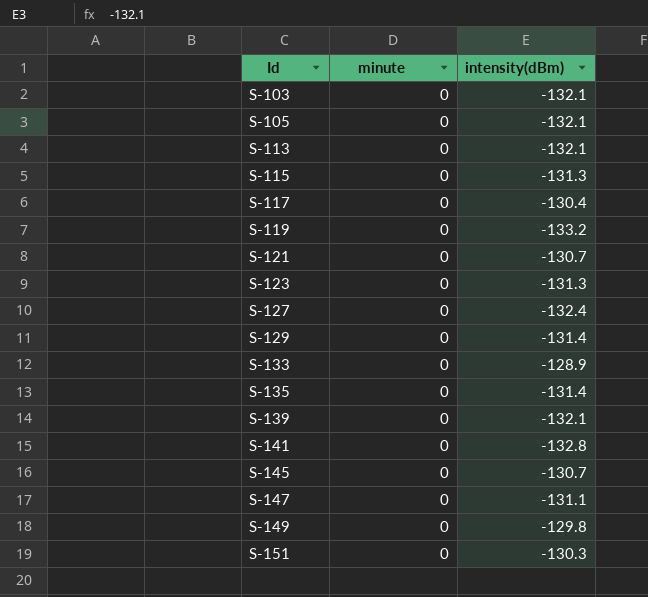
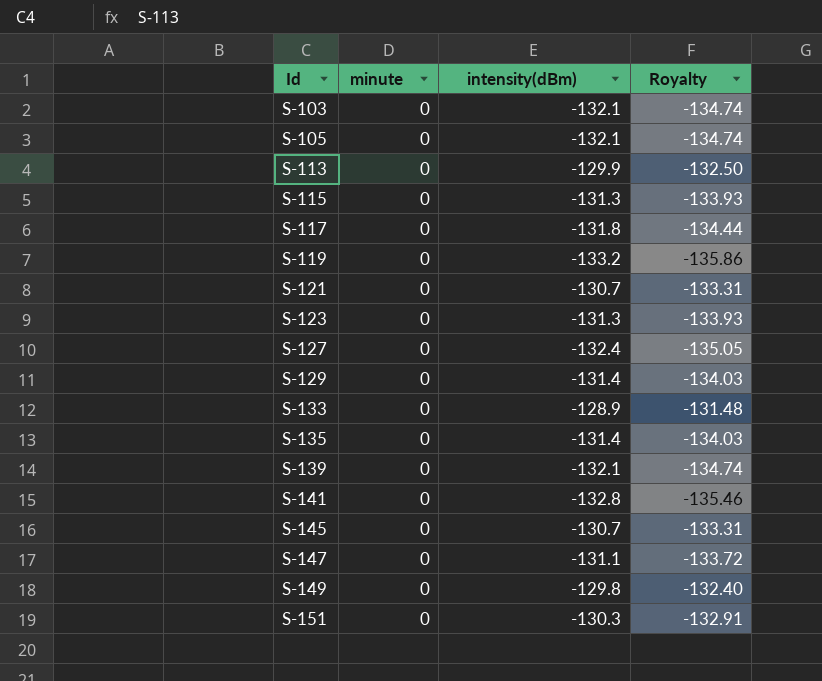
column Royalty | formula: none -> [intensity(dBm)] * 1.02
S-113 | intensity(dBm): -132.1 -> -129.9
S-117 | intensity(dBm): -130.4 -> -131.8

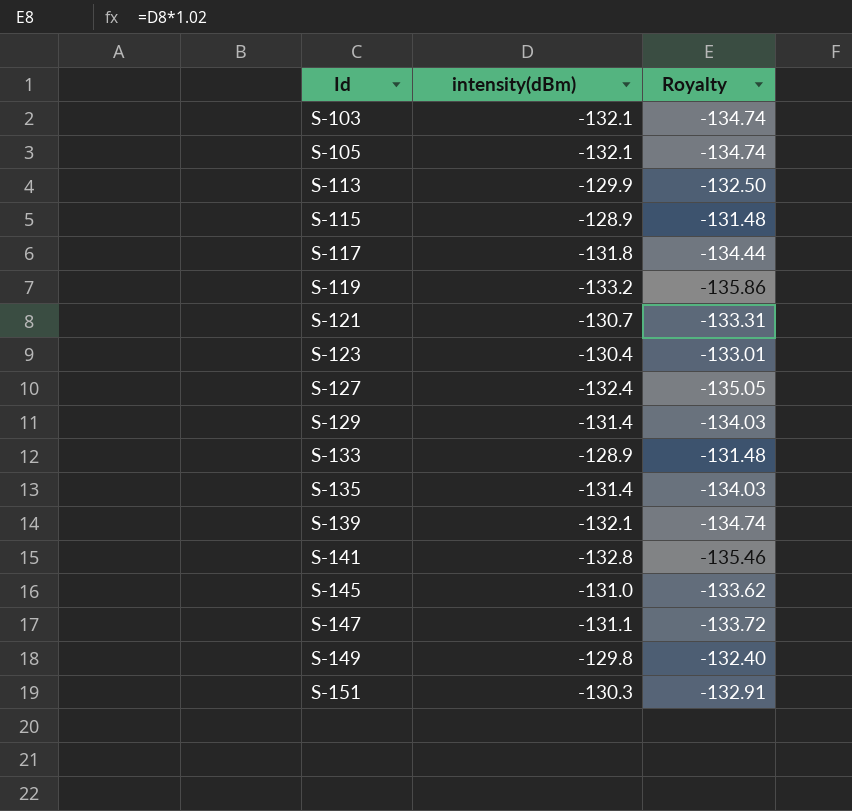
column minute | position: 2 -> none
S-115 | intensity(dBm): -131.3 -> -128.9
S-115 | Royalty: -133.93 -> -131.48
S-123 | intensity(dBm): -131.3 -> -130.4
S-123 | Royalty: -133.93 -> -133.01
S-145 | intensity(dBm): -130.7 -> -131.0
S-145 | Royalty: -133.31 -> -133.62

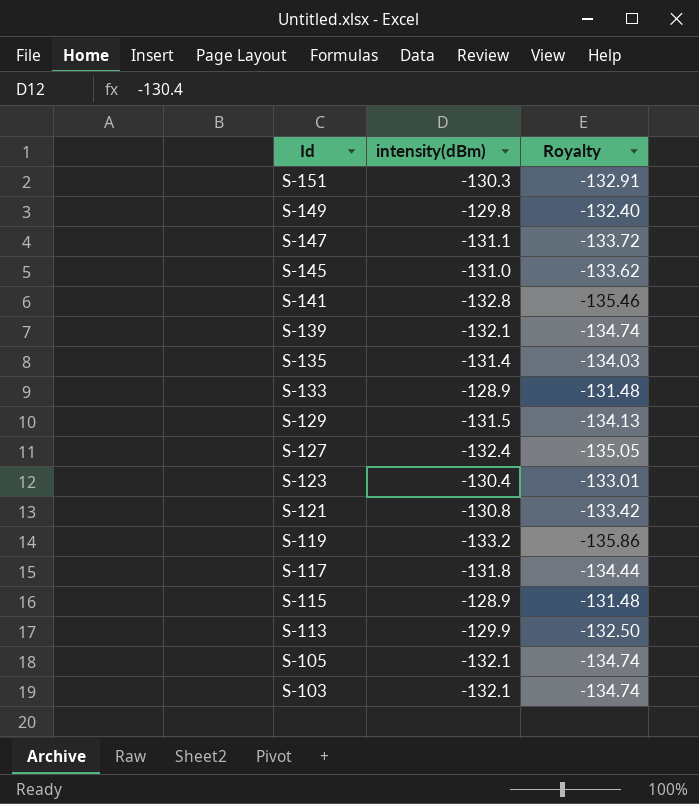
row order: Id ascending -> Id descending
S-129 | intensity(dBm): -131.4 -> -131.5
S-129 | Royalty: -134.03 -> -134.13
S-121 | intensity(dBm): -130.7 -> -130.8
S-121 | Royalty: -133.31 -> -133.42

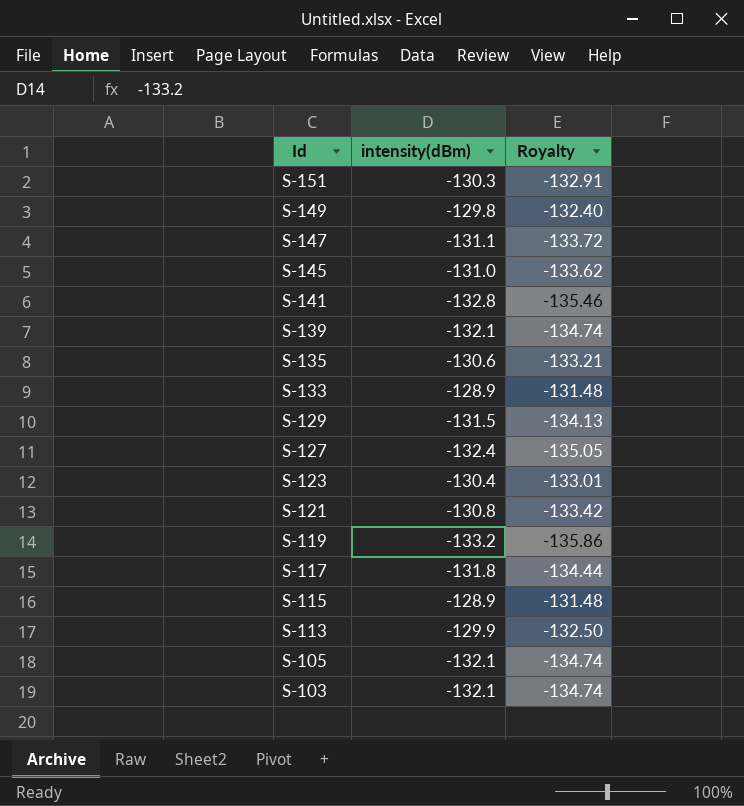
S-135 | intensity(dBm): -131.4 -> -130.6
S-135 | Royalty: -134.03 -> -133.21

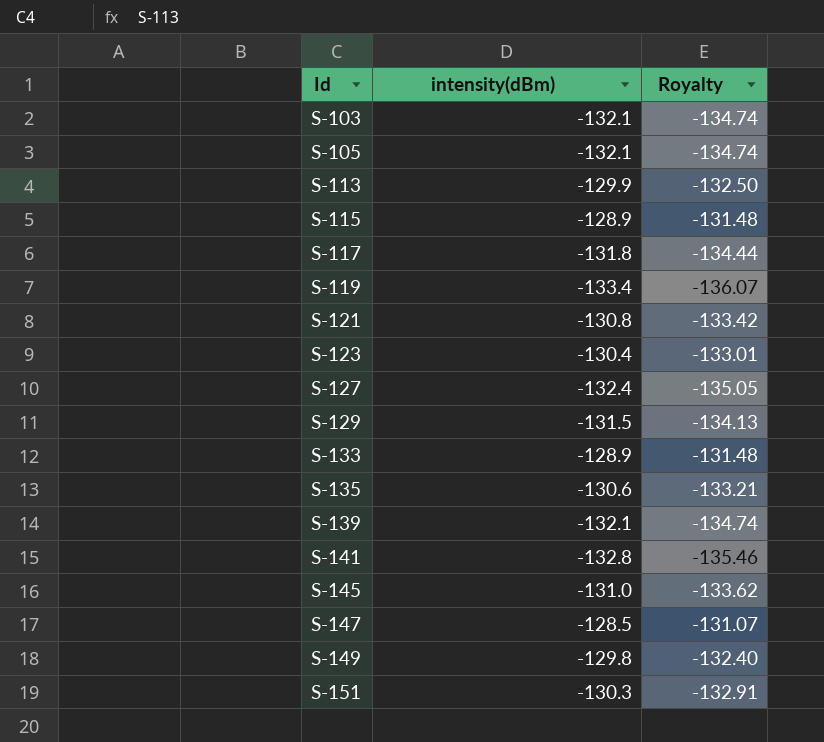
row order: Id descending -> Id ascending
S-119 | intensity(dBm): -133.2 -> -133.4
S-119 | Royalty: -135.86 -> -136.07
S-147 | intensity(dBm): -131.1 -> -128.5
S-147 | Royalty: -133.72 -> -131.07

